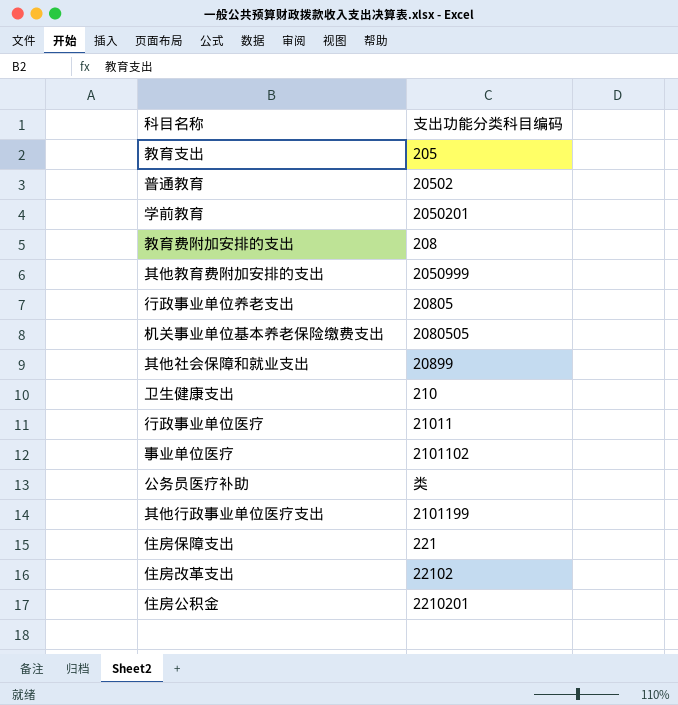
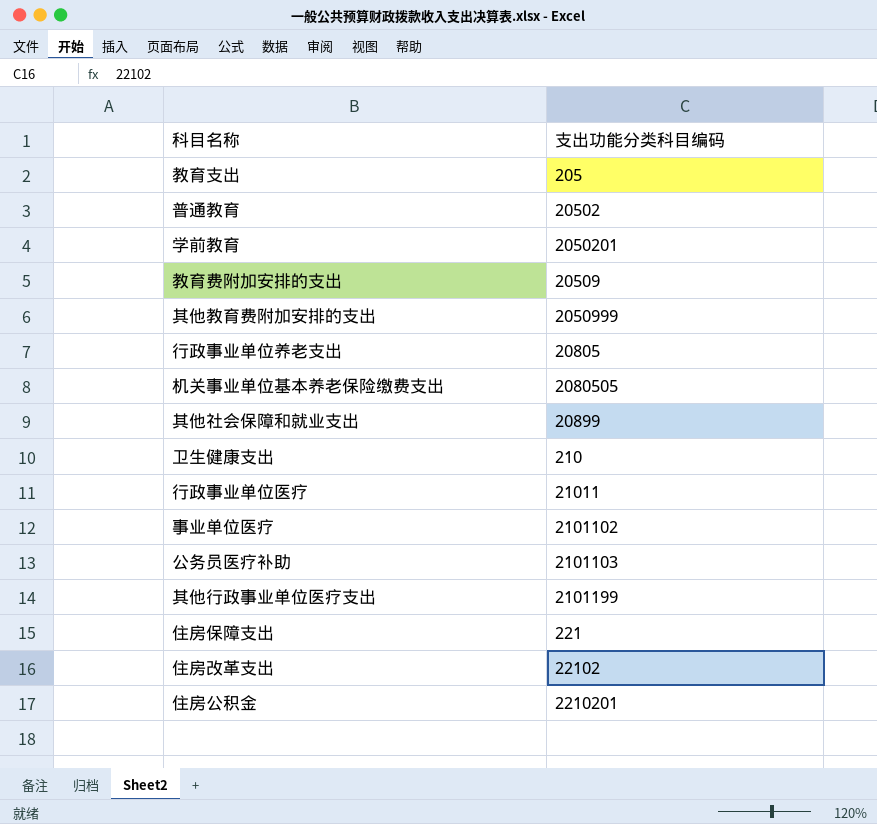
教育费附加安排的支出 | 支出功能分类科目编码: 208 -> 20509
公务员医疗补助 | 支出功能分类科目编码: 类 -> 2101103

